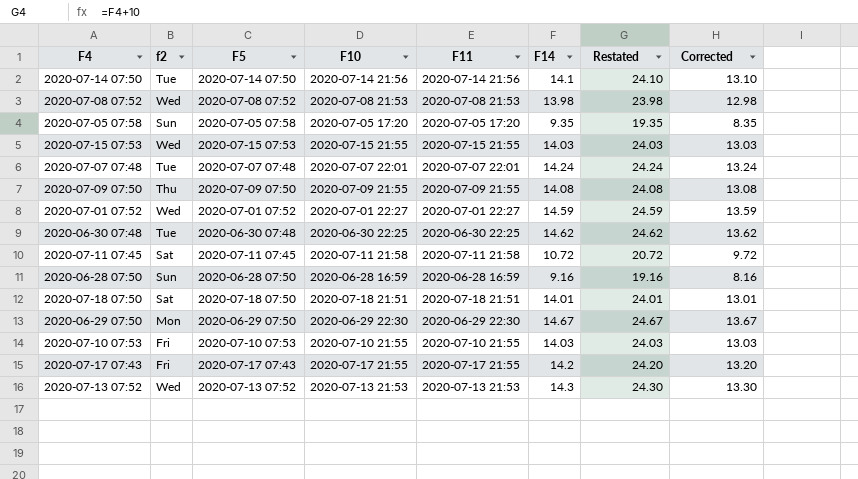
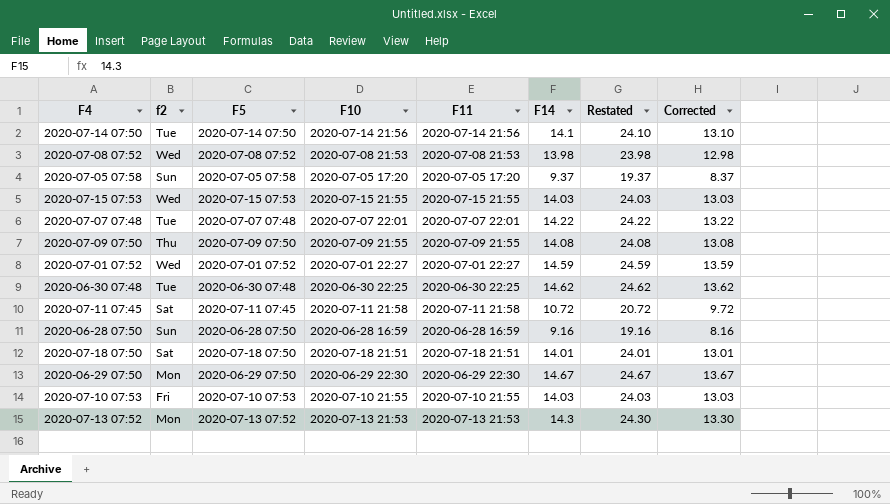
row 2020-07-17 07:43: Fri | 2020-07-17 07:43 | 2020-07-17 21:55 | 2020-07-17 21:55 | 14.2 | 24.20 | 13.20 -> none
2020-07-05 07:58 | F14: 9.35 -> 9.37
2020-07-05 07:58 | Restated: 19.35 -> 19.37
2020-07-05 07:58 | Corrected: 8.35 -> 8.37
2020-07-07 07:48 | F14: 14.24 -> 14.22
2020-07-07 07:48 | Restated: 24.24 -> 24.22
2020-07-07 07:48 | Corrected: 13.24 -> 13.22
2020-07-13 07:52 | f2: Wed -> Mon

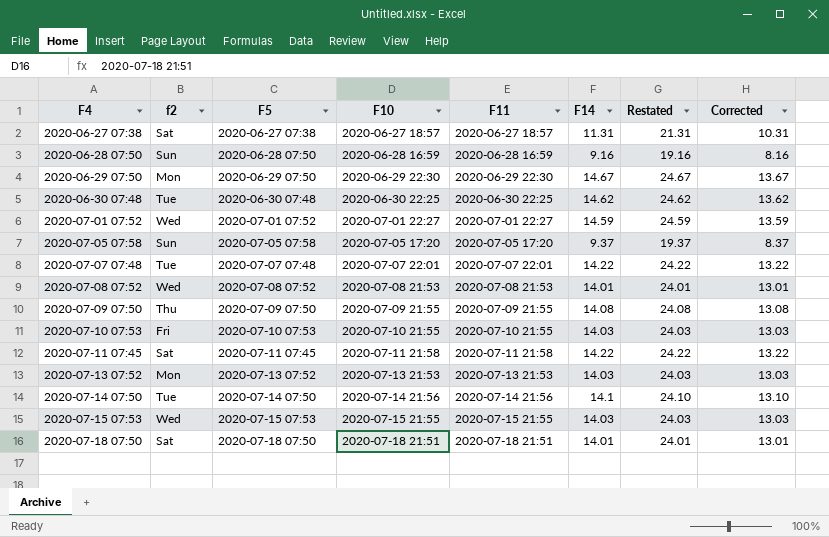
row order: none -> F4 ascending
row 2020-06-27 07:38: none -> Sat | 2020-06-27 07:38 | 2020-06-27 18:57 | 2020-06-27 18:57 | 11.31 | 21.31 | 10.31
2020-07-08 07:52 | F14: 13.98 -> 14.01
2020-07-08 07:52 | Restated: 23.98 -> 24.01
2020-07-08 07:52 | Corrected: 12.98 -> 13.01
2020-07-11 07:45 | F14: 10.72 -> 14.22
2020-07-11 07:45 | Restated: 20.72 -> 24.22
2020-07-11 07:45 | Corrected: 9.72 -> 13.22
2020-07-13 07:52 | F14: 14.3 -> 14.03
2020-07-13 07:52 | Restated: 24.30 -> 24.03
2020-07-13 07:52 | Corrected: 13.30 -> 13.03

